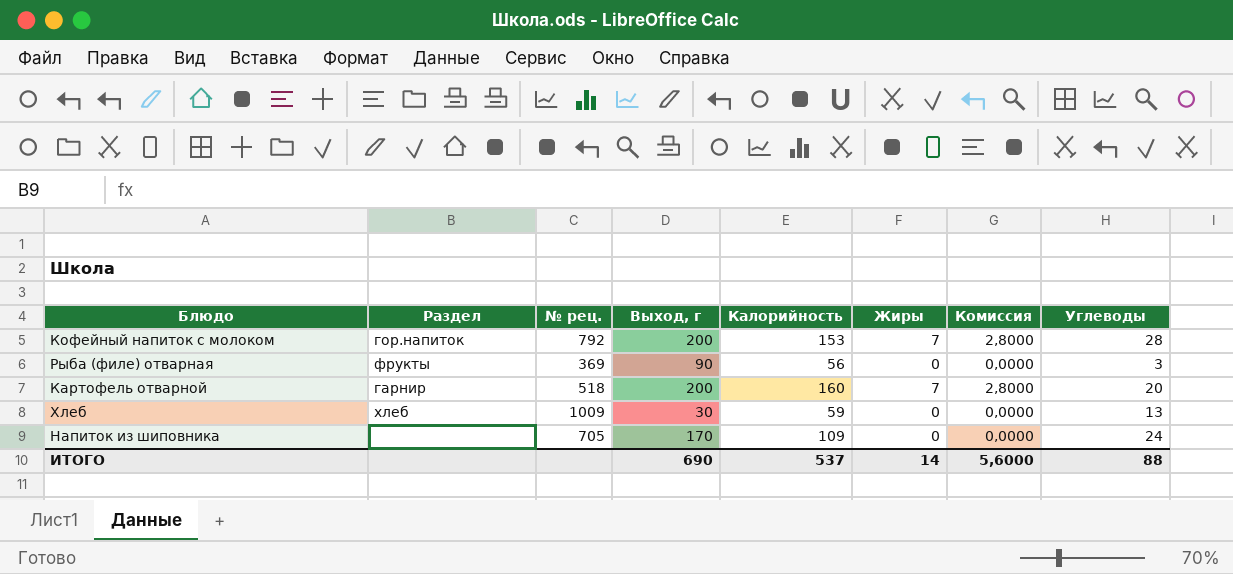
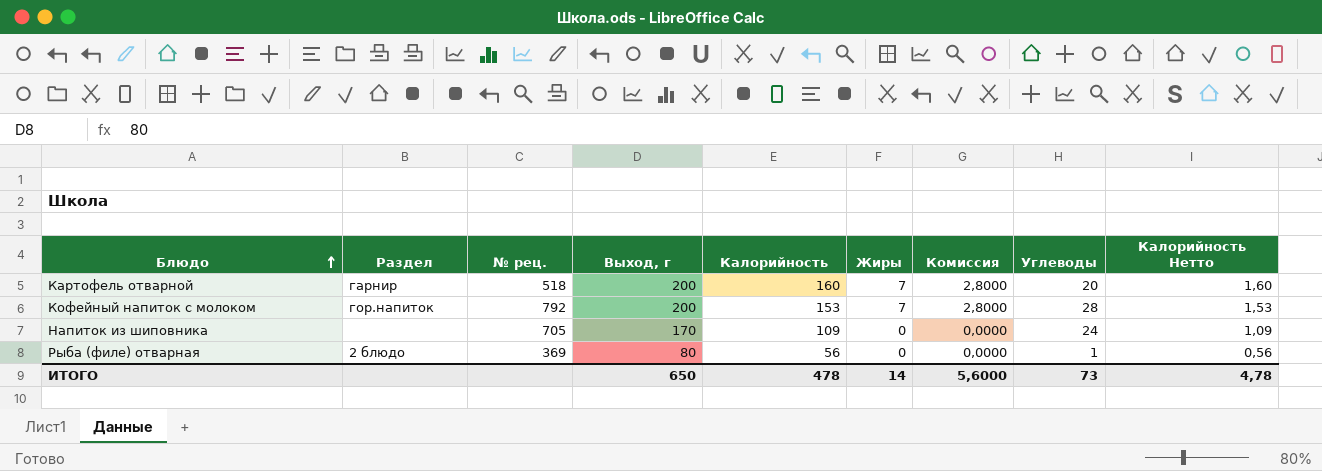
row order: none -> Блюдо ascending
column Калорийность Нетто | formula: none -> [Калорийность] * 0,01
row Хлеб: хлеб | 1009 | 30 | 59 | 0 | 0,0000 | 13 -> none
Рыба (филе) отварная | Раздел: фрукты -> 2 блюдо
Рыба (филе) отварная | Выход, г: 90 -> 80
Рыба (филе) отварная | Углеводы: 3 -> 1
ИТОГО | Выход, г: 690 -> 650
ИТОГО | Калорийность: 537 -> 478
ИТОГО | Углеводы: 88 -> 73

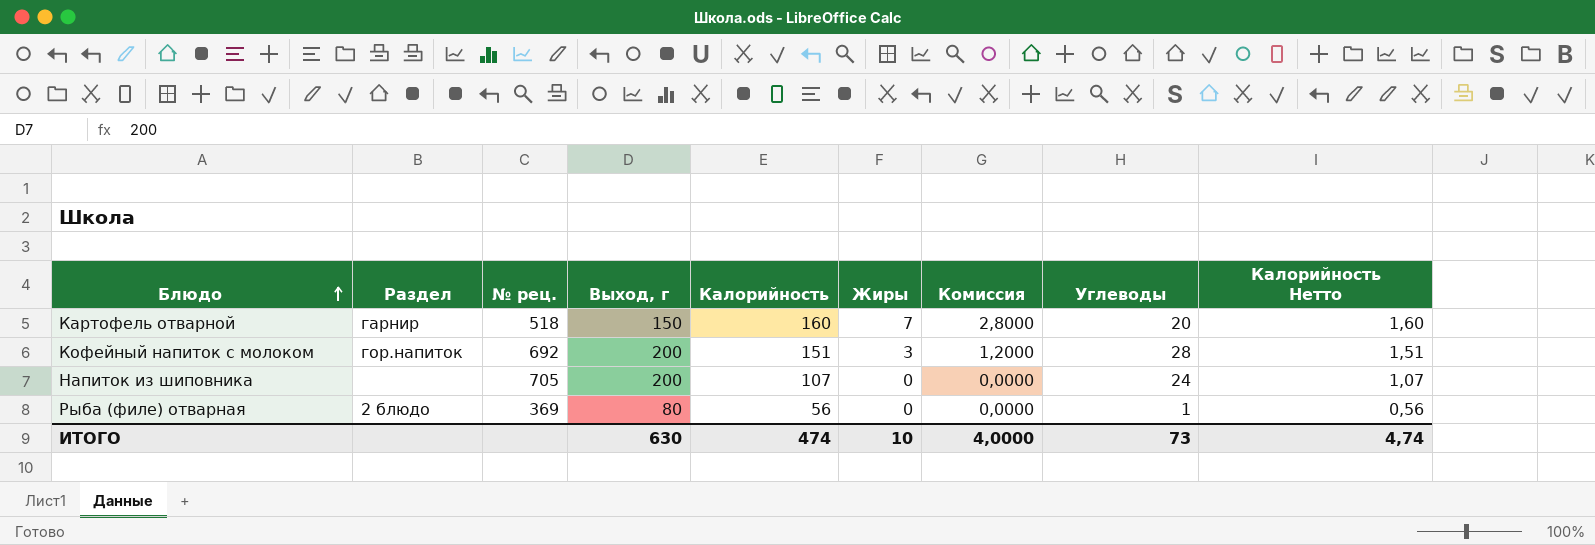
Картофель отварной | Выход, г: 200 -> 150
Кофейный напиток с молоком | № рец.: 792 -> 692
Кофейный напиток с молоком | Калорийность: 153 -> 151
Кофейный напиток с молоком | Жиры: 7 -> 3
Кофейный напиток с молоком | Комиссия: 2,8000 -> 1,2000
Кофейный напиток с молоком | Калорийность Нетто: 1,53 -> 1,51
Напиток из шиповника | Выход, г: 170 -> 200
Напиток из шиповника | Калорийность: 109 -> 107
Напиток из шиповника | Калорийность Нетто: 1,09 -> 1,07
ИТОГО | Выход, г: 650 -> 630
ИТОГО | Калорийность: 478 -> 474
ИТОГО | Жиры: 14 -> 10
ИТОГО | Комиссия: 5,6000 -> 4,0000
ИТОГО | Калорийность Нетто: 4,78 -> 4,74

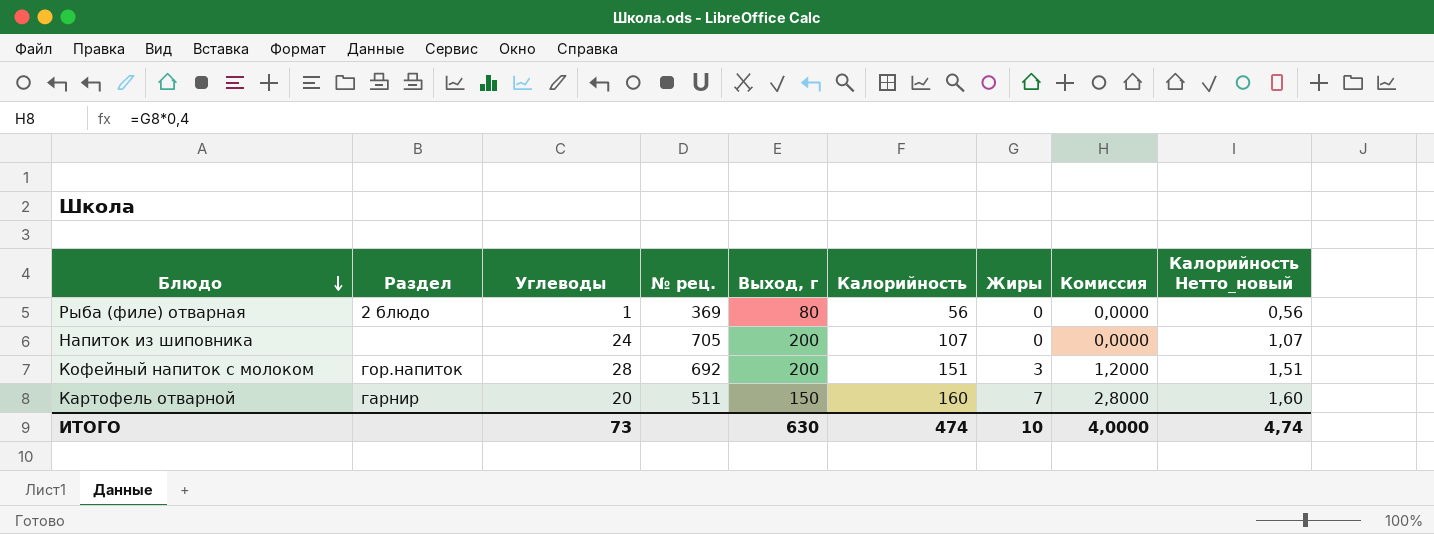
row order: Блюдо ascending -> Блюдо descending
column Углеводы | position: 8 -> 3
column name: Калорийность Нетто -> Калорийность Нетто_новый
Картофель отварной | № рец.: 518 -> 511

